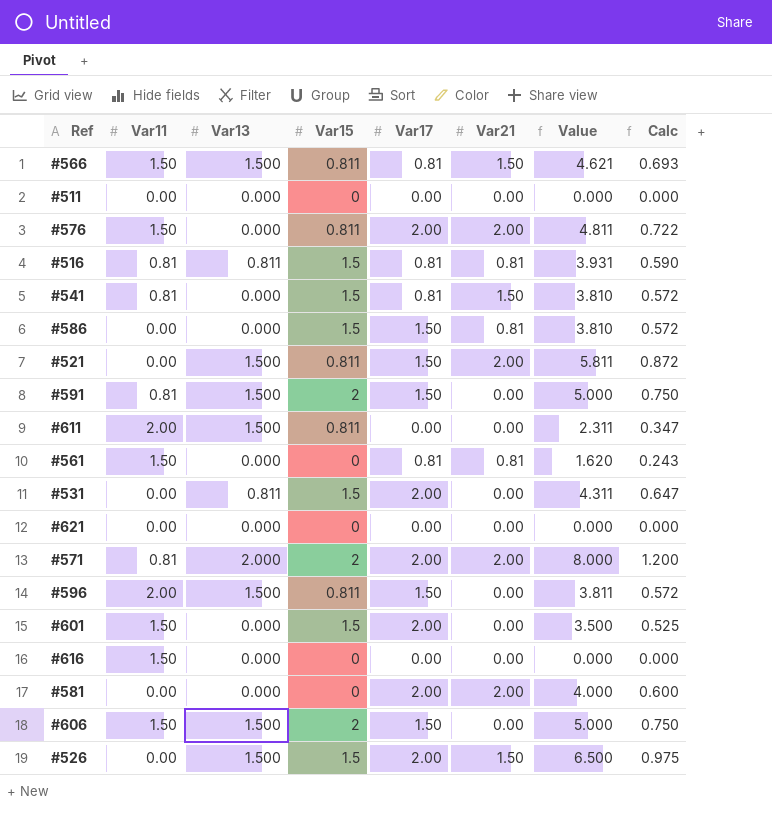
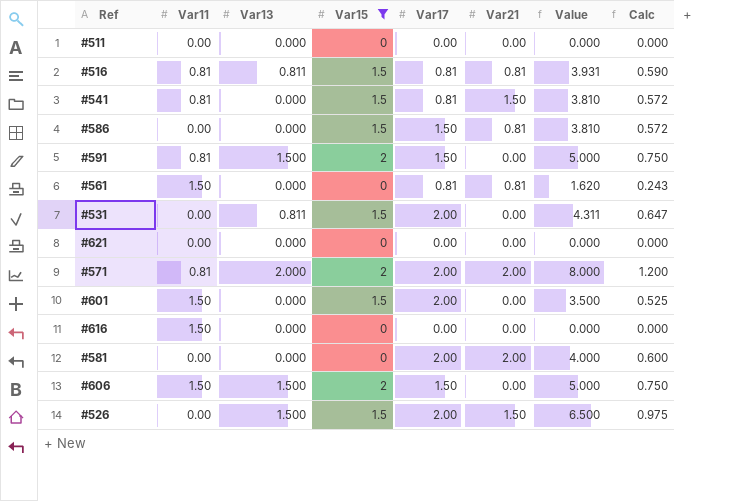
filter: none -> Var15 != 0.811

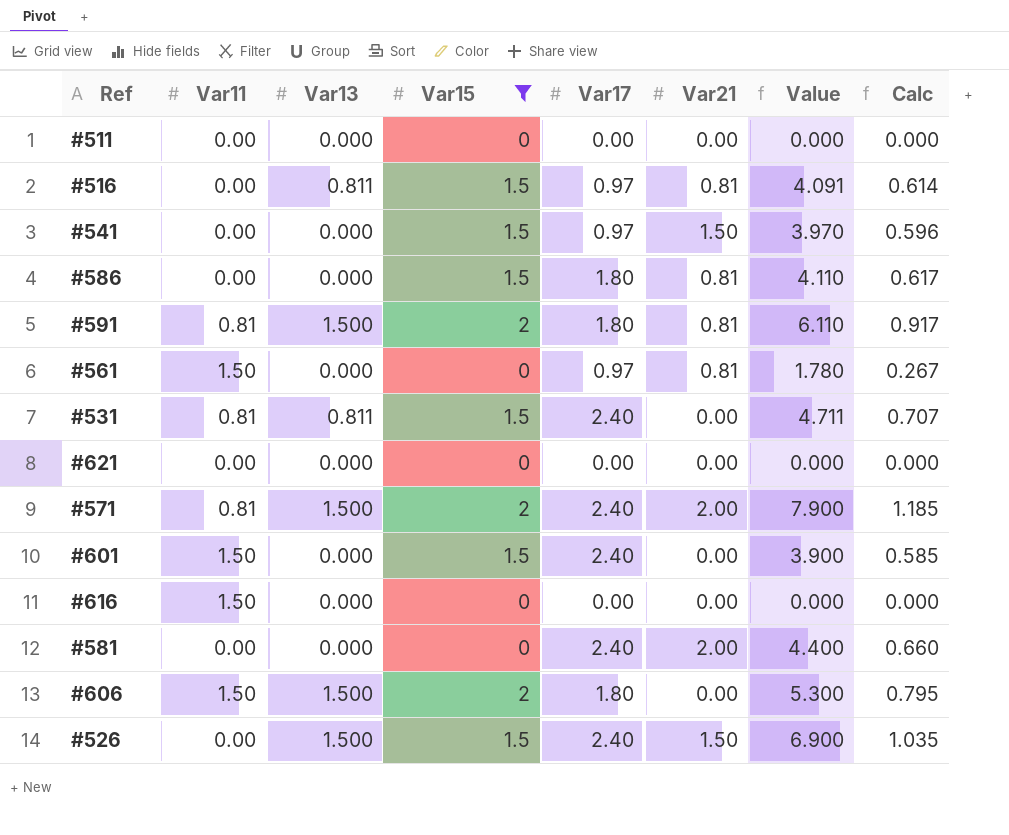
#516 | Var11: 0.81 -> 0.00
#516 | Var17: 0.81 -> 0.97
#516 | Value: 3.931 -> 4.091
#516 | Calc: 0.590 -> 0.614
#541 | Var11: 0.81 -> 0.00
#541 | Var17: 0.81 -> 0.97
#541 | Value: 3.810 -> 3.970
#541 | Calc: 0.572 -> 0.596
#586 | Var17: 1.50 -> 1.80
#586 | Value: 3.810 -> 4.110
#586 | Calc: 0.572 -> 0.617
#591 | Var17: 1.50 -> 1.80
#591 | Var21: 0.00 -> 0.81
#591 | Value: 5.000 -> 6.110
#591 | Calc: 0.750 -> 0.917
#561 | Var17: 0.81 -> 0.97
#561 | Value: 1.620 -> 1.780
#561 | Calc: 0.243 -> 0.267
#531 | Var11: 0.00 -> 0.81
#531 | Var17: 2.00 -> 2.40
#531 | Value: 4.311 -> 4.711
#531 | Calc: 0.647 -> 0.707
#571 | Var13: 2.000 -> 1.500
#571 | Var17: 2.00 -> 2.40
#571 | Value: 8.000 -> 7.900
#571 | Calc: 1.200 -> 1.185
#601 | Var17: 2.00 -> 2.40
#601 | Value: 3.500 -> 3.900
#601 | Calc: 0.525 -> 0.585
#581 | Var17: 2.00 -> 2.40
#581 | Value: 4.000 -> 4.400
#581 | Calc: 0.600 -> 0.660
#606 | Var17: 1.50 -> 1.80
#606 | Value: 5.000 -> 5.300
#606 | Calc: 0.750 -> 0.795
#526 | Var17: 2.00 -> 2.40
#526 | Value: 6.500 -> 6.900
#526 | Calc: 0.975 -> 1.035

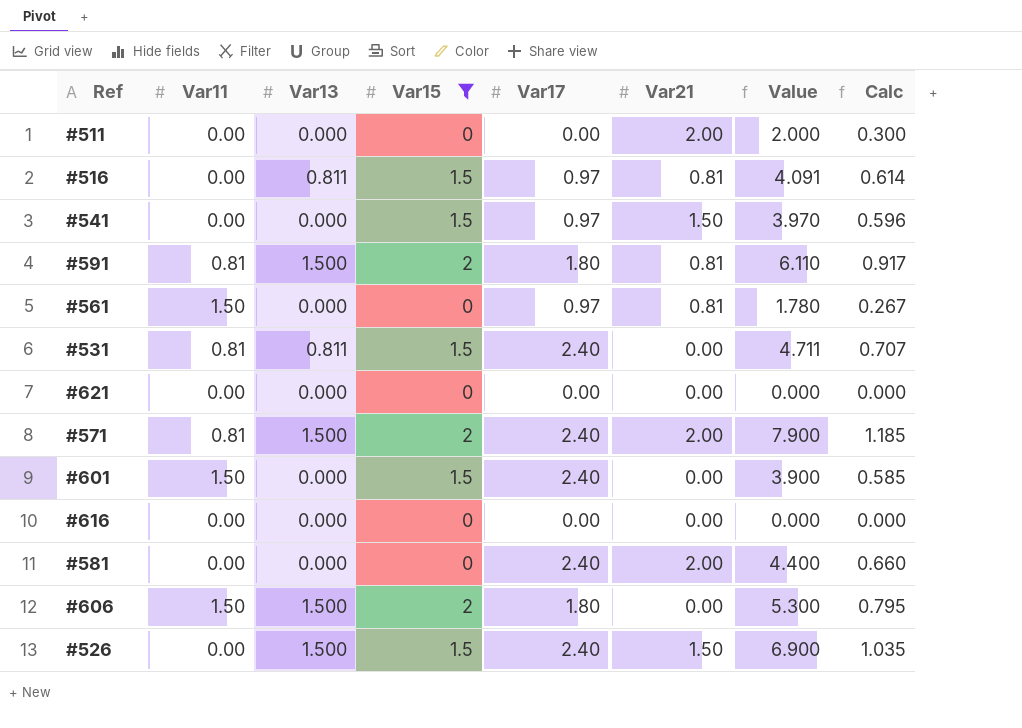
row #586: 0.00 | 0.000 | 1.5 | 1.80 | 0.81 | 4.110 | 0.617 -> none
#511 | Var21: 0.00 -> 2.00
#511 | Value: 0.000 -> 2.000
#511 | Calc: 0.000 -> 0.300
#616 | Var11: 1.50 -> 0.00

